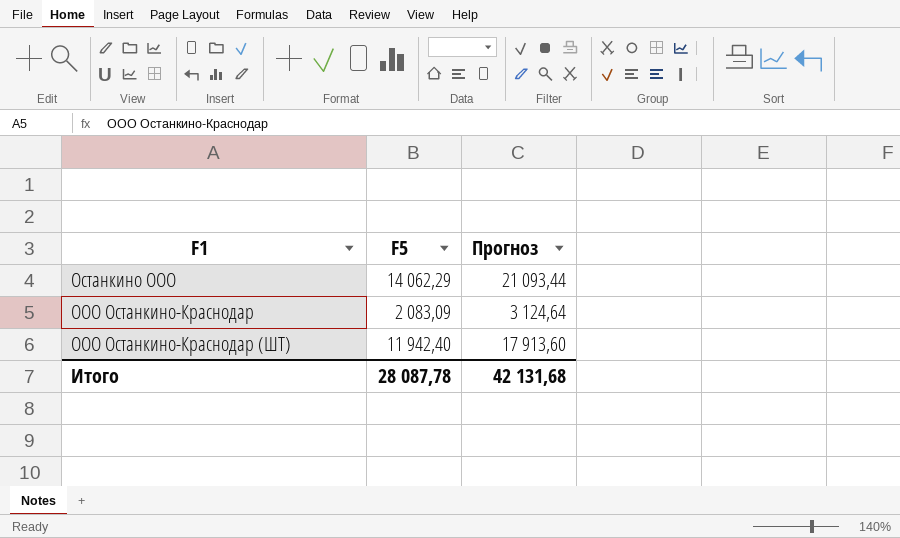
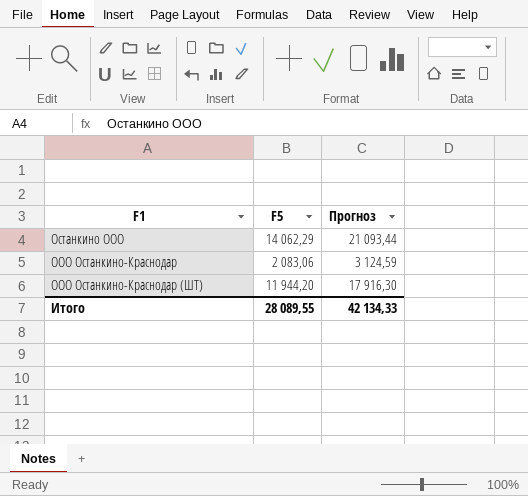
ООО Останкино-Краснодар | F5: 2 083,09 -> 2 083,06
ООО Останкино-Краснодар | Прогноз: 3 124,64 -> 3 124,59
ООО Останкино-Краснодар (ШТ) | F5: 11 942,40 -> 11 944,20
ООО Останкино-Краснодар (ШТ) | Прогноз: 17 913,60 -> 17 916,30
Итого | F5: 28 087,78 -> 28 089,55
Итого | Прогноз: 42 131,68 -> 42 134,33

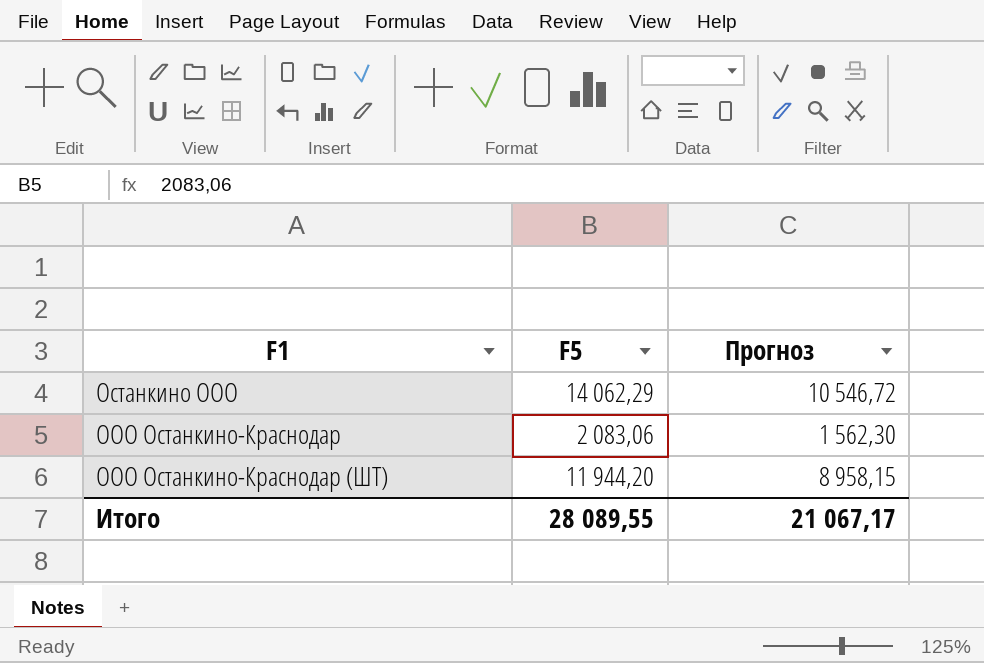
column Прогноз | formula: [F5] * 1,5 -> [F5] * 0,75
Итого | Прогноз: 42 134,33 -> 21 067,17

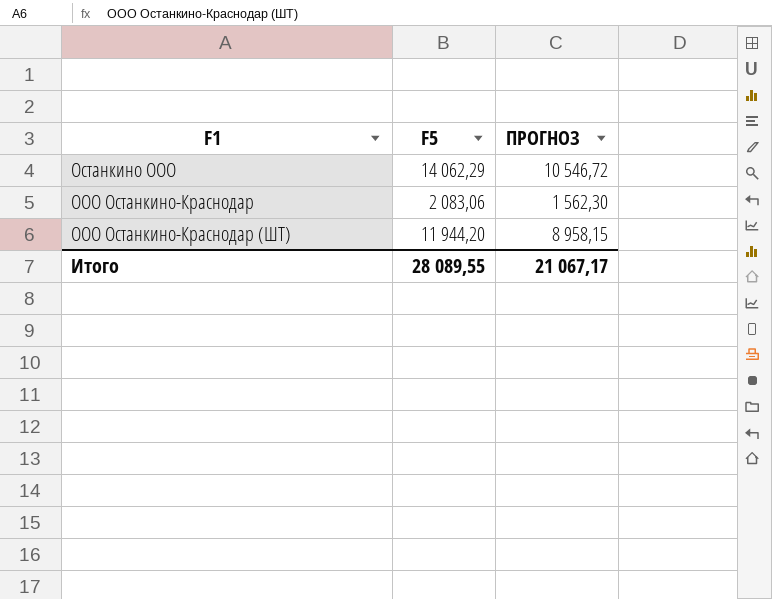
column name: Прогноз -> ПРОГНОЗ

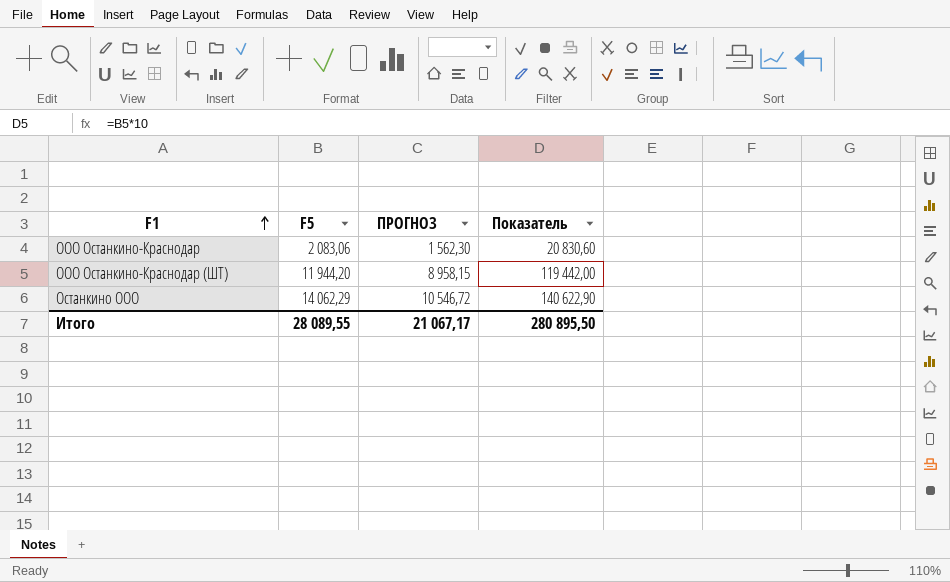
row order: none -> F1 ascending
column Показатель | formula: none -> [F5] * 10

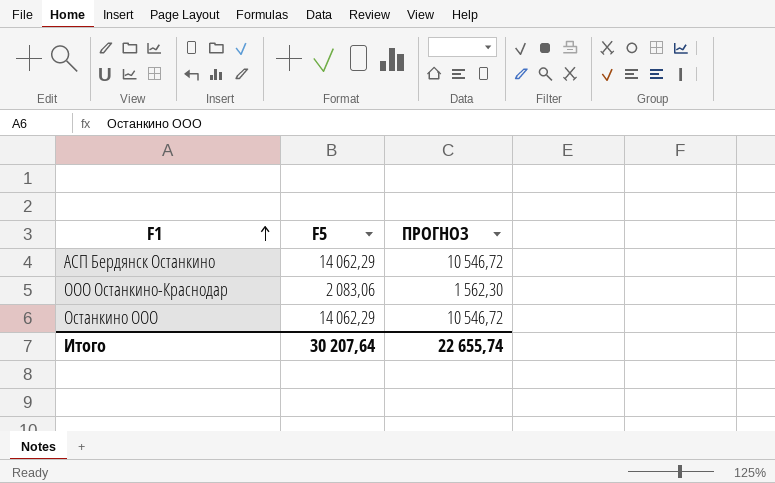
column Показатель | formula: [F5] * 10 -> none
row ООО Останкино-Краснодар (ШТ): 11 944,20 | 8 958,15 | 119 442,00 -> none
row АСП Бердянск Останкино: none -> 14 062,29 | 10 546,72
Итого | F5: 28 089,55 -> 30 207,64
Итого | ПРОГНОЗ: 21 067,17 -> 22 655,74

